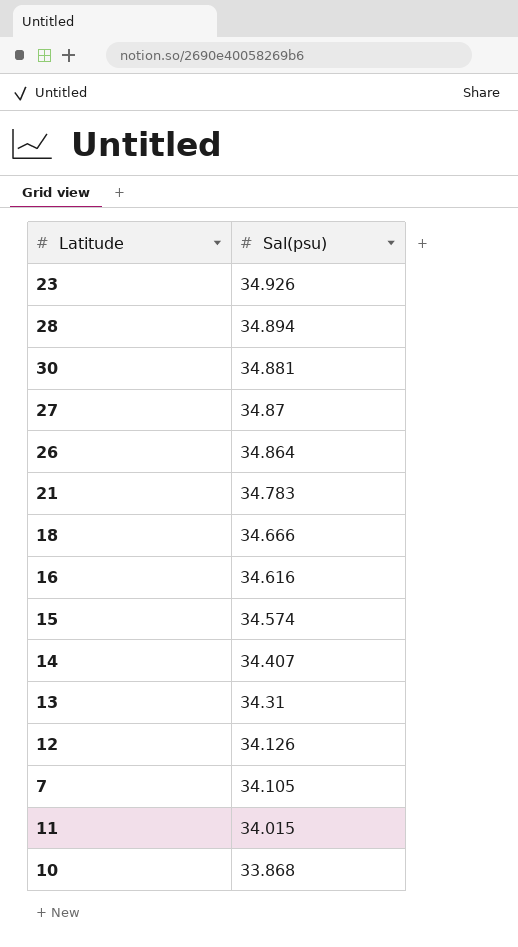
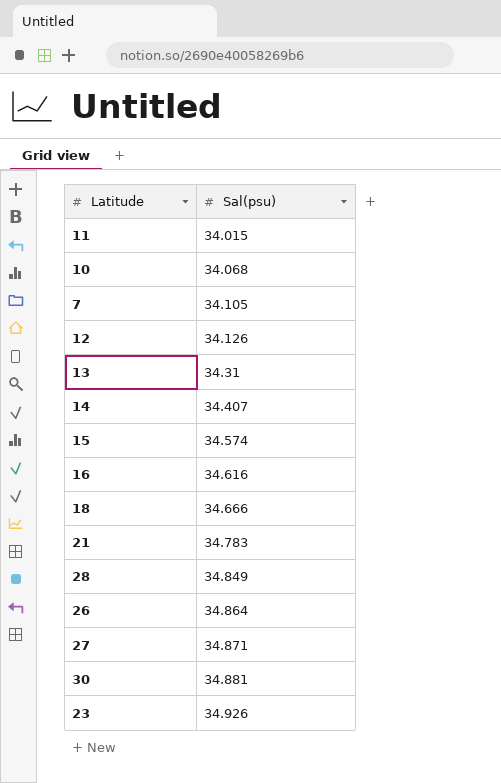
row order: Sal(psu) descending -> Sal(psu) ascending
10 | Sal(psu): 33.868 -> 34.068
28 | Sal(psu): 34.894 -> 34.849
27 | Sal(psu): 34.87 -> 34.871

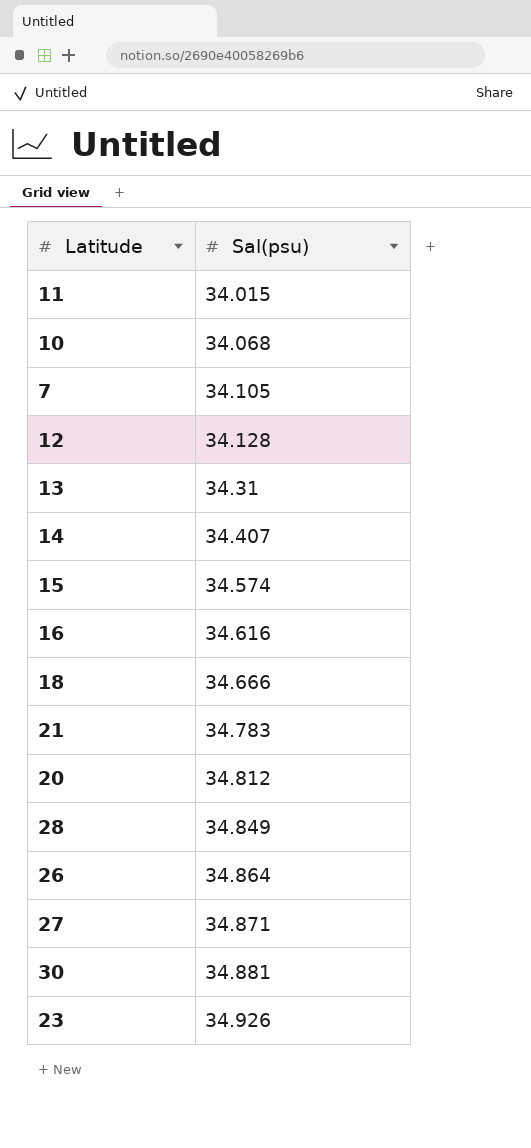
12 | Sal(psu): 34.126 -> 34.128
row 20: none -> 34.812

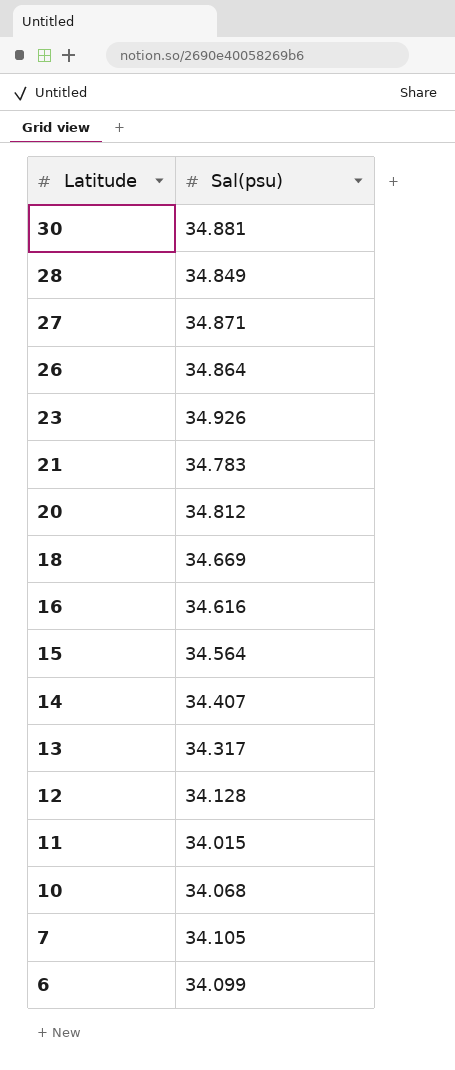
row order: Sal(psu) ascending -> Latitude descending
18 | Sal(psu): 34.666 -> 34.669
15 | Sal(psu): 34.574 -> 34.564
13 | Sal(psu): 34.31 -> 34.317
row 6: none -> 34.099

